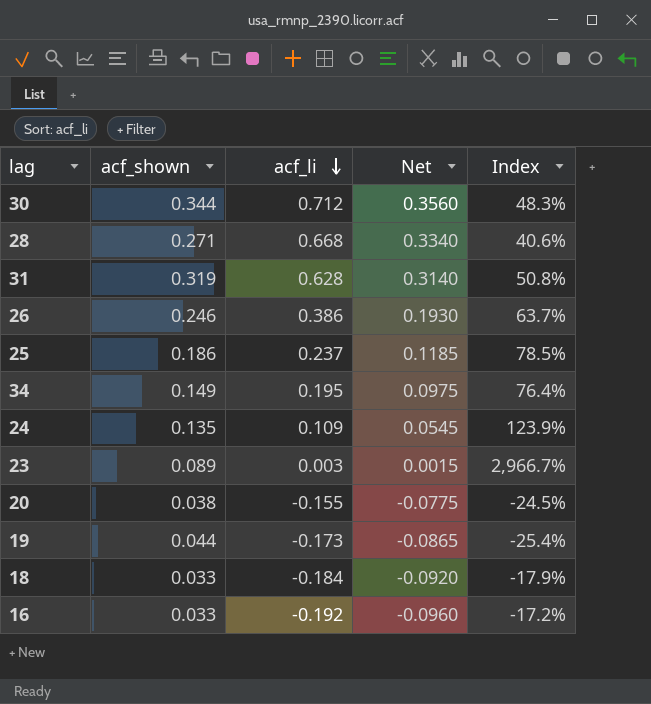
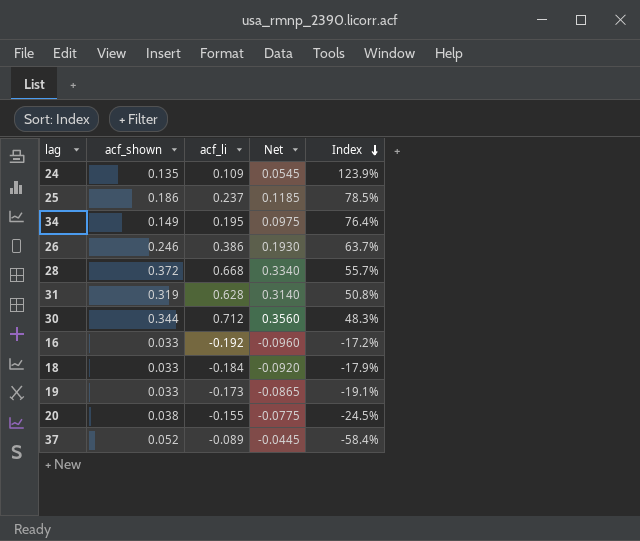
row order: acf_li descending -> Index descending
row 23: 0.089 | 0.003 | 0.0015 | 2,966.7% -> none
28 | acf_shown: 0.271 -> 0.372
28 | Index: 40.6% -> 55.7%
19 | acf_shown: 0.044 -> 0.033
19 | Index: -25.4% -> -19.1%
row 37: none -> 0.052 | -0.089 | -0.0445 | -58.4%

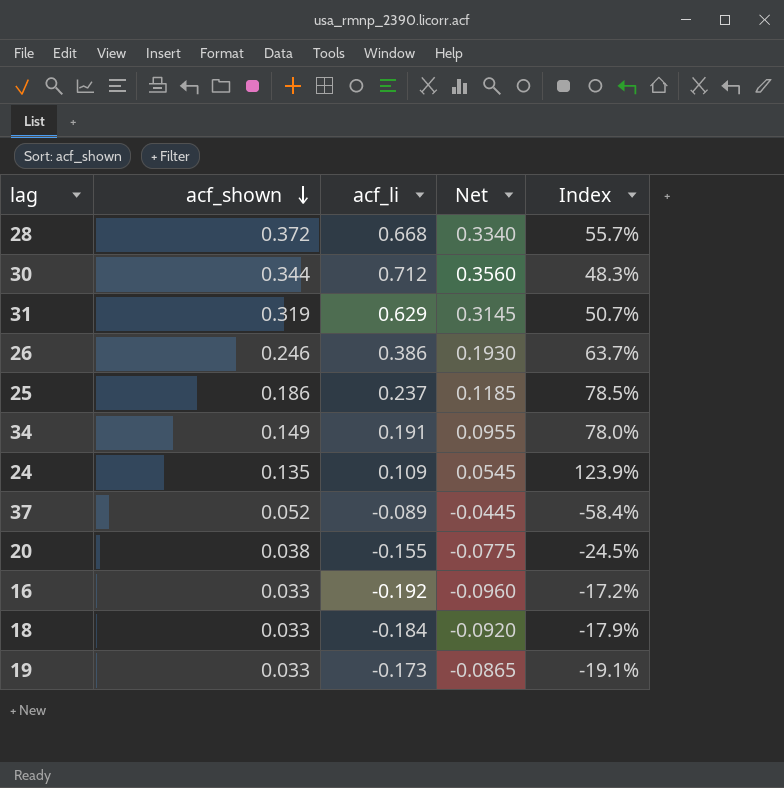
row order: Index descending -> acf_shown descending
31 | acf_li: 0.628 -> 0.629
31 | Net: 0.3140 -> 0.3145
31 | Index: 50.8% -> 50.7%
34 | acf_li: 0.195 -> 0.191
34 | Net: 0.0975 -> 0.0955
34 | Index: 76.4% -> 78.0%

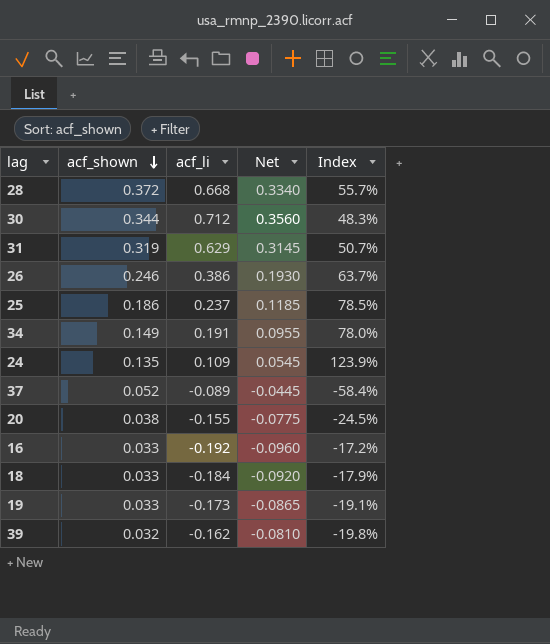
row 39: none -> 0.032 | -0.162 | -0.0810 | -19.8%

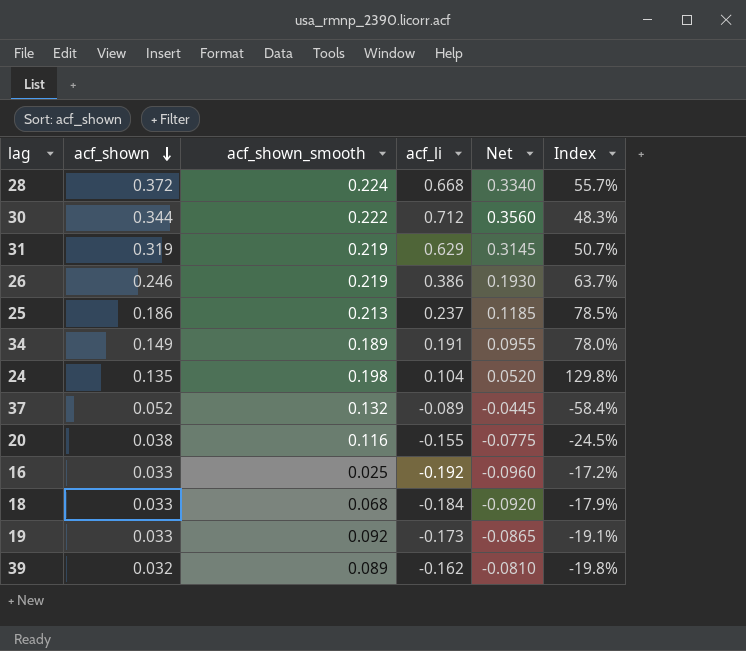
column acf_shown_smooth | position: none -> 3
24 | acf_li: 0.109 -> 0.104
24 | Net: 0.0545 -> 0.0520
24 | Index: 123.9% -> 129.8%

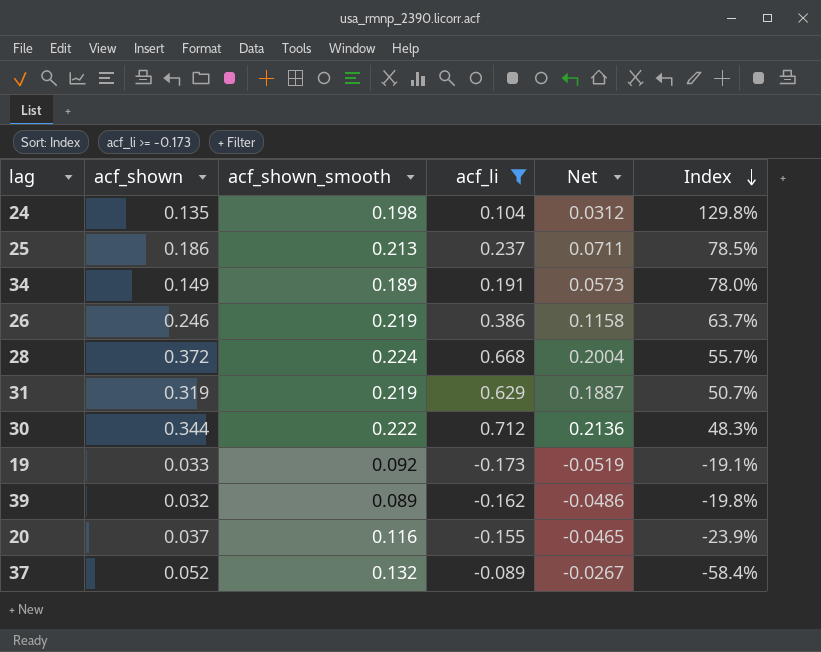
filter: none -> acf_li >= -0.173
row order: acf_shown descending -> Index descending
column Net | formula: [acf_li] * 0.5 -> [acf_li] * 0.3
20 | acf_shown: 0.038 -> 0.037
20 | Index: -24.5% -> -23.9%

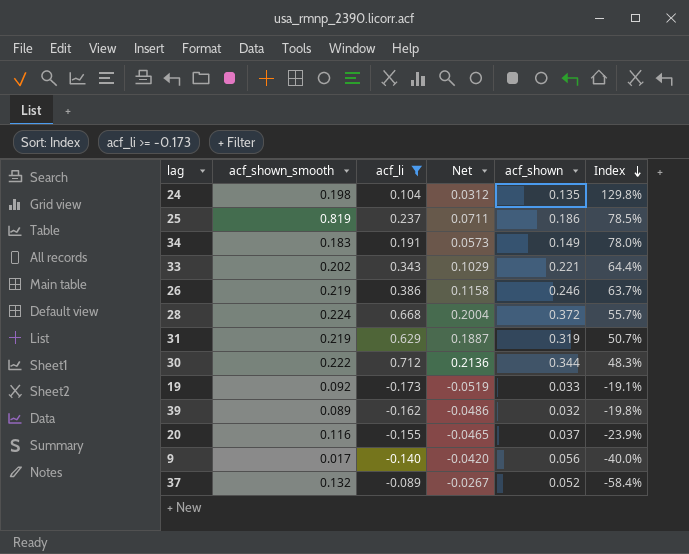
column acf_shown | position: 2 -> 5
25 | acf_shown_smooth: 0.213 -> 0.819
34 | acf_shown_smooth: 0.189 -> 0.183
row 33: none -> 0.202 | 0.343 | 0.1029 | 0.221 | 64.4%
row 9: none -> 0.017 | -0.140 | -0.0420 | 0.056 | -40.0%

